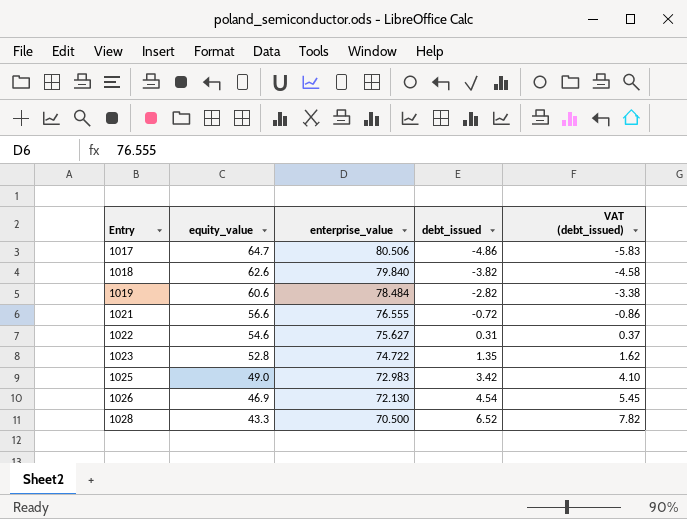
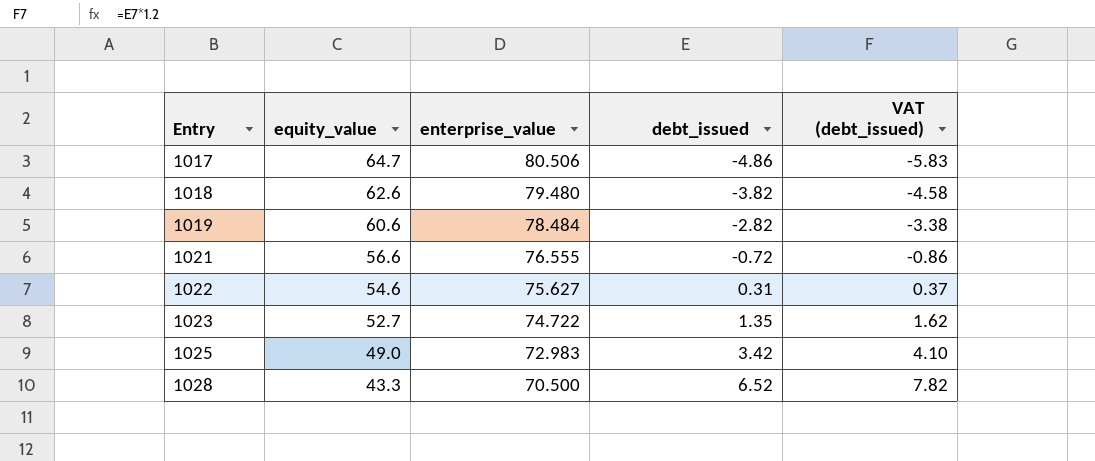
row 1026: 46.9 | 72.130 | 4.54 | 5.45 -> none
1018 | enterprise_value: 79.840 -> 79.480
1023 | equity_value: 52.8 -> 52.7

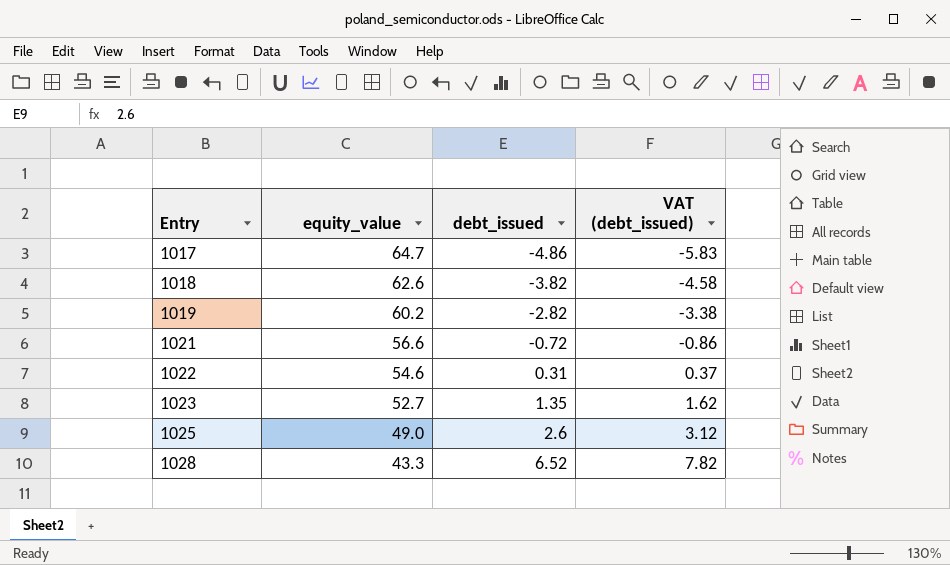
column enterprise_value | position: 3 -> none
1019 | equity_value: 60.6 -> 60.2
1025 | debt_issued: 3.42 -> 2.6
1025 | VAT (debt_issued): 4.10 -> 3.12

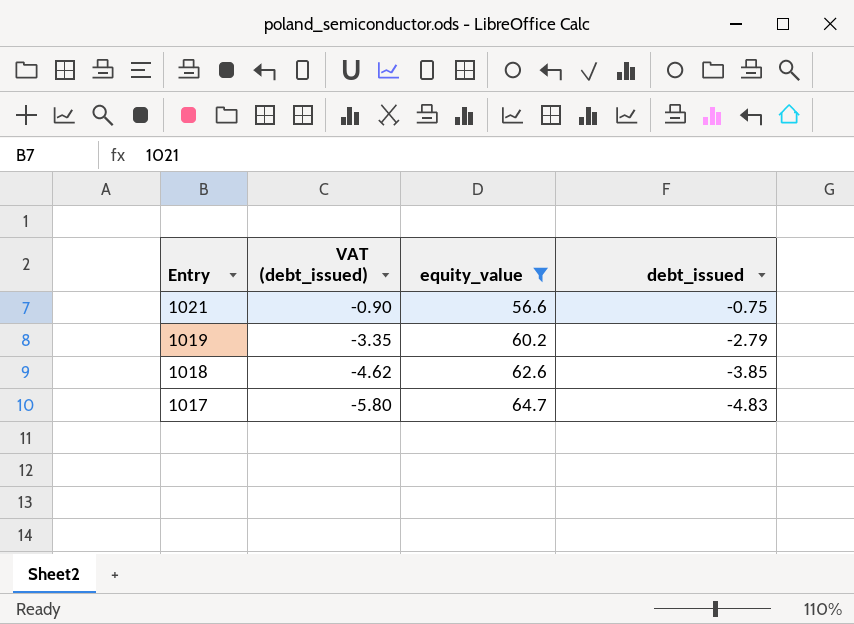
filter: none -> equity_value >= 56.6
row order: Entry ascending -> Entry descending
column VAT (debt_issued) | position: 4 -> 2
1021 | VAT (debt_issued): -0.86 -> -0.90
1021 | debt_issued: -0.72 -> -0.75
1019 | VAT (debt_issued): -3.38 -> -3.35
1019 | debt_issued: -2.82 -> -2.79
1018 | VAT (debt_issued): -4.58 -> -4.62
1018 | debt_issued: -3.82 -> -3.85
1017 | VAT (debt_issued): -5.83 -> -5.80
1017 | debt_issued: -4.86 -> -4.83

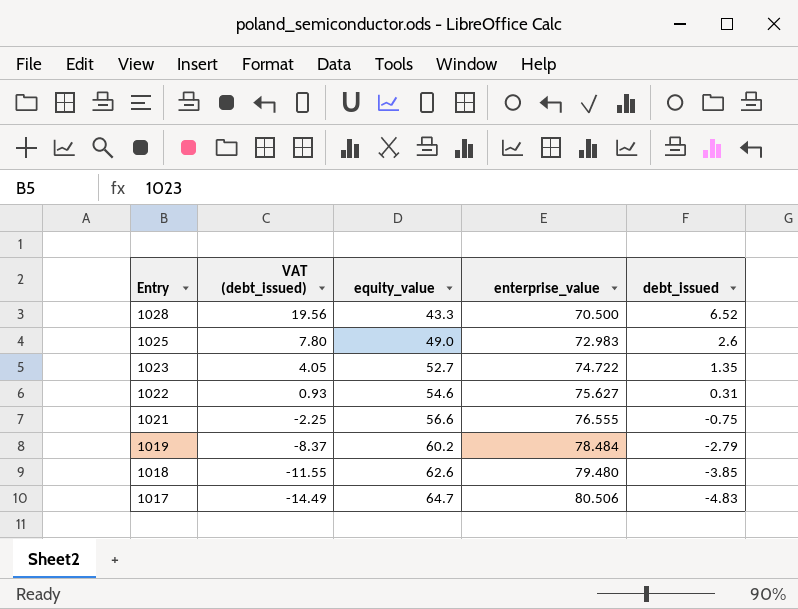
filter: equity_value >= 56.6 -> none
column VAT (debt_issued) | formula: [debt_issued] * 1.2 -> [debt_issued] * 3
column enterprise_value | position: none -> 4

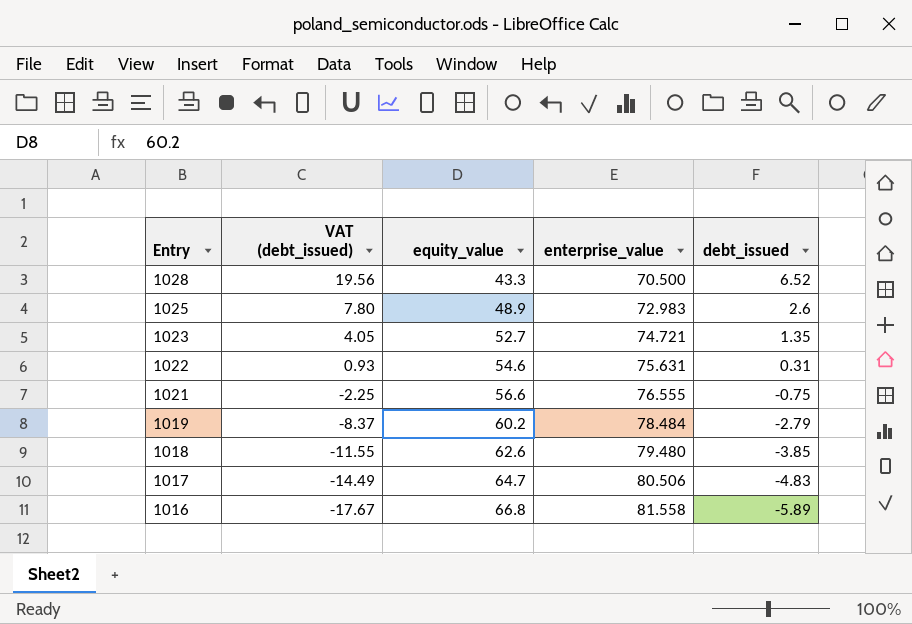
1025 | equity_value: 49.0 -> 48.9
1023 | enterprise_value: 74.722 -> 74.721
1022 | enterprise_value: 75.627 -> 75.631
row 1016: none -> -17.67 | 66.8 | 81.558 | -5.89

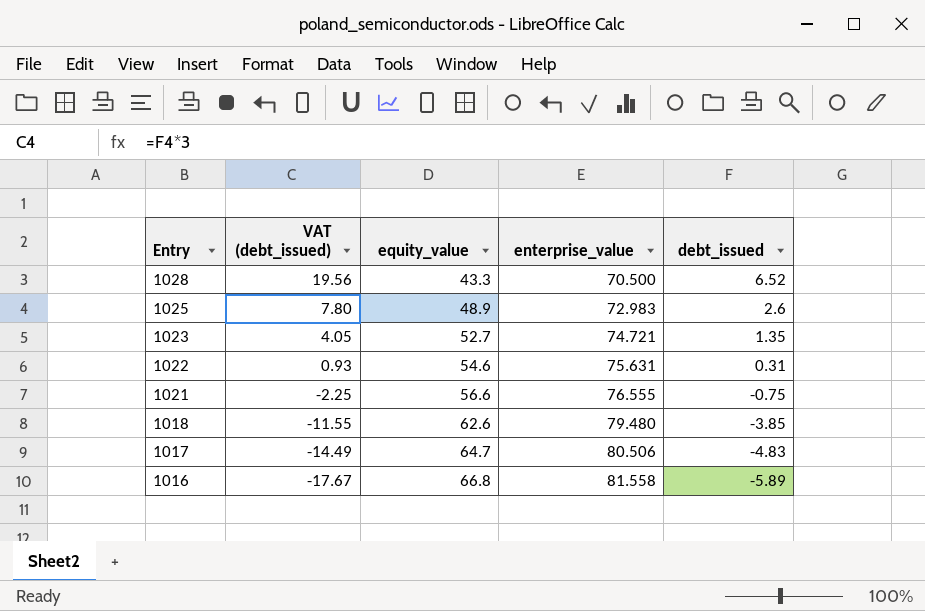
row 1019: -8.37 | 60.2 | 78.484 | -2.79 -> none

